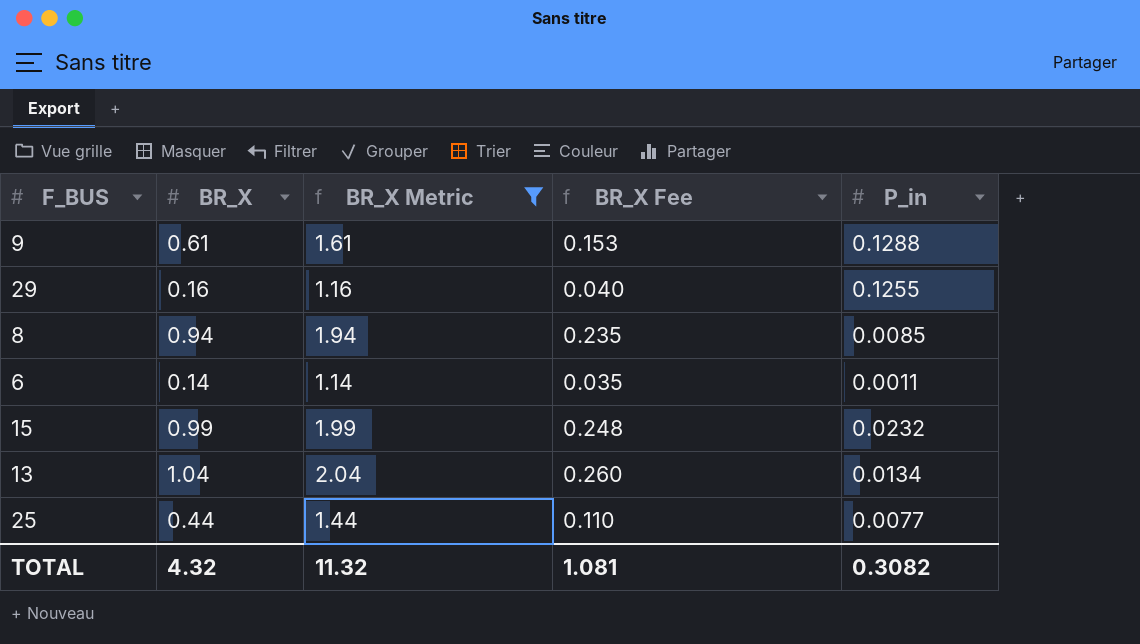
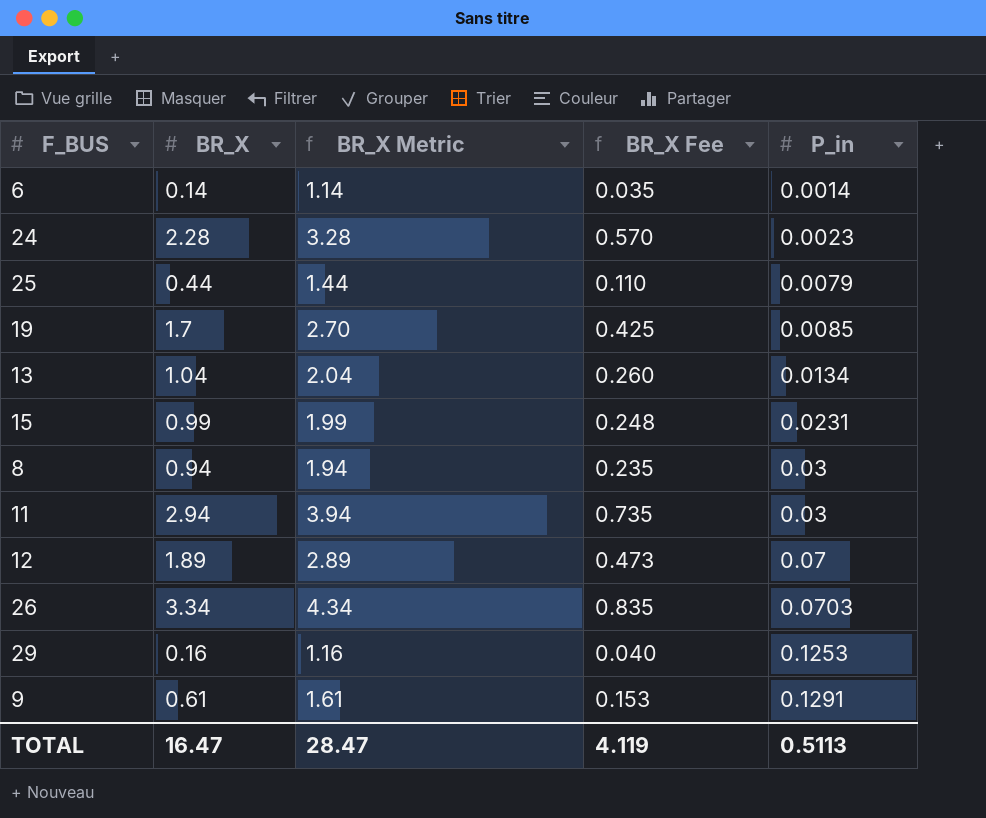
filter: BR_X Metric <= 2.04 -> none
row order: none -> P_in ascending
6 | P_in: 0.0011 -> 0.0014
25 | P_in: 0.0077 -> 0.0079
15 | P_in: 0.0232 -> 0.0231
8 | P_in: 0.0085 -> 0.03
29 | P_in: 0.1255 -> 0.1253
9 | P_in: 0.1288 -> 0.1291
TOTAL | BR_X: 4.32 -> 16.47
TOTAL | BR_X Metric: 11.32 -> 28.47
TOTAL | BR_X Fee: 1.081 -> 4.119
TOTAL | P_in: 0.3082 -> 0.5113

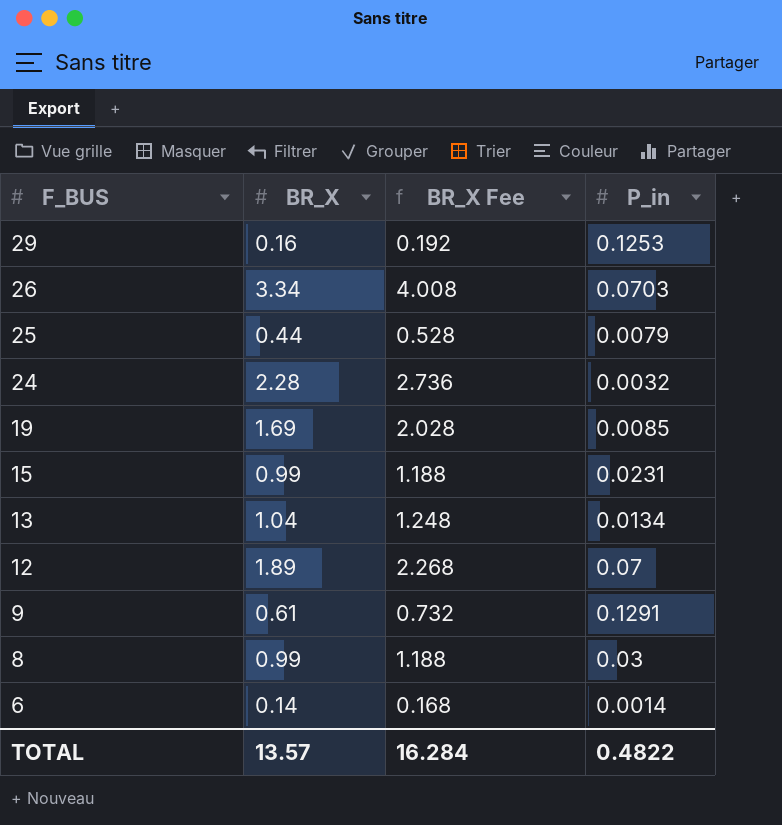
row order: P_in ascending -> F_BUS descending
column BR_X Metric | formula: [BR_X] + 1 -> none
column BR_X Fee | formula: [BR_X] * 0.25 -> [BR_X] * 1.2
row 11: 2.94 | 3.94 | 0.735 | 0.03 -> none
24 | P_in: 0.0023 -> 0.0032
19 | BR_X: 1.7 -> 1.69
8 | BR_X: 0.94 -> 0.99
TOTAL | BR_X: 16.47 -> 13.57
TOTAL | BR_X Fee: 4.119 -> 16.284
TOTAL | P_in: 0.5113 -> 0.4822

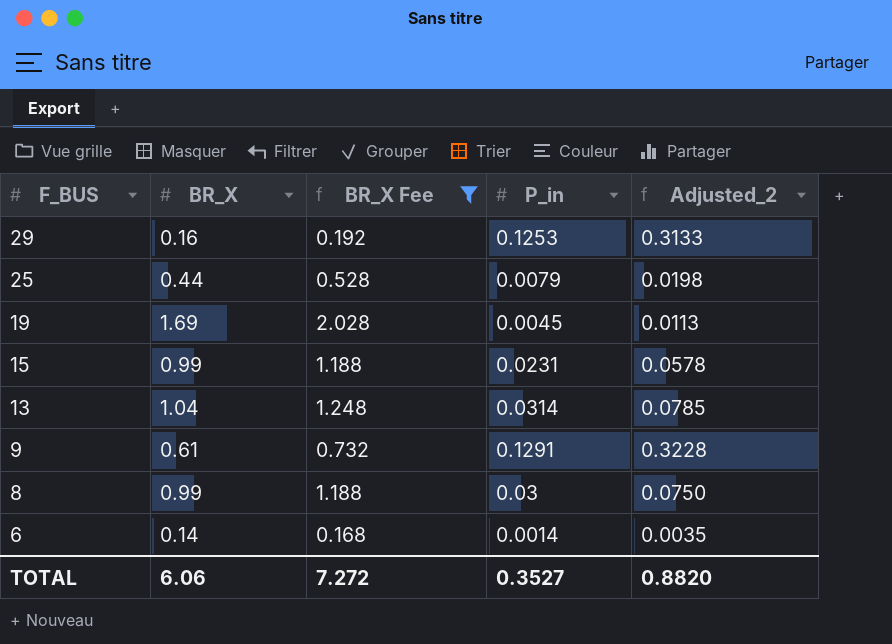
filter: none -> BR_X Fee <= 2.028
column Adjusted_2 | formula: none -> [P_in] * 2.5
19 | P_in: 0.0085 -> 0.0045
13 | P_in: 0.0134 -> 0.0314
TOTAL | BR_X: 13.57 -> 6.06
TOTAL | BR_X Fee: 16.284 -> 7.272
TOTAL | P_in: 0.4822 -> 0.3527

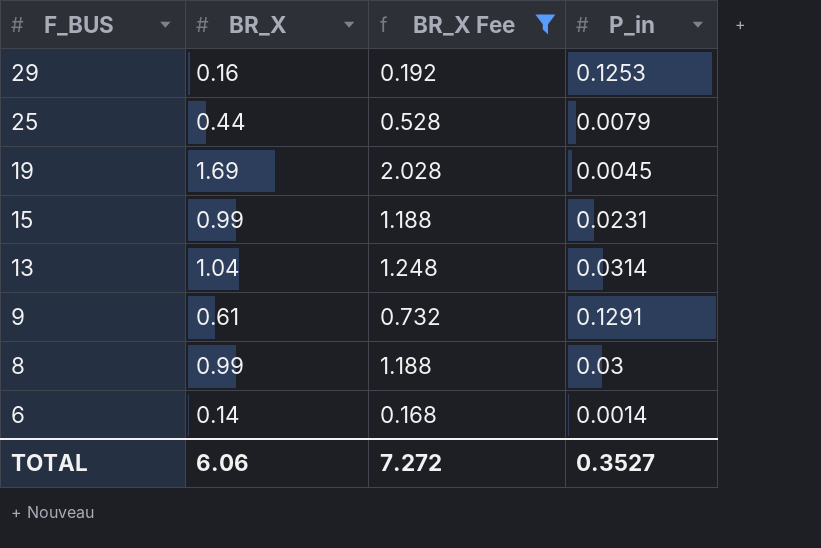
column Adjusted_2 | formula: [P_in] * 2.5 -> none

